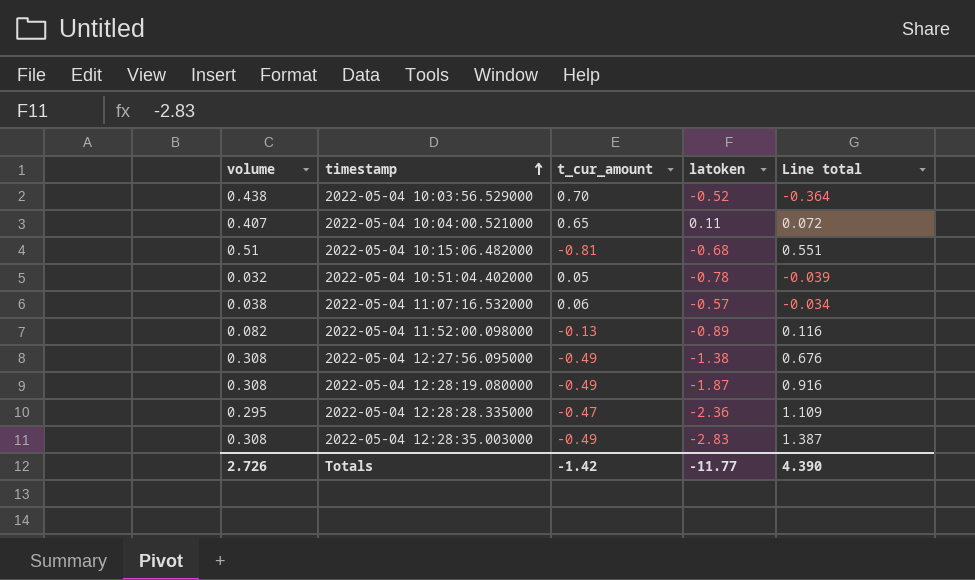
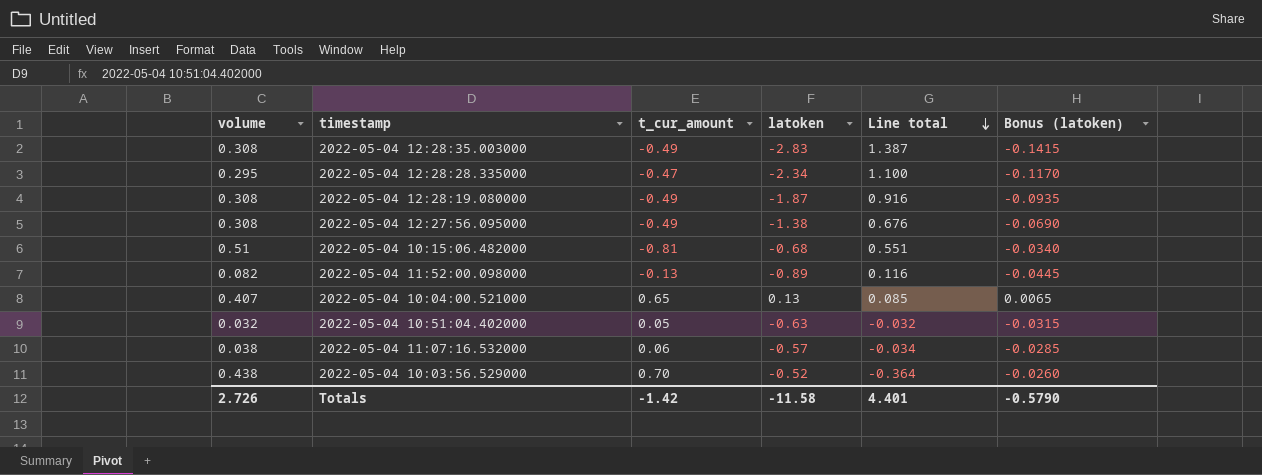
row order: timestamp ascending -> Line total descending
column Bonus (latoken) | formula: none -> [latoken] * 0.05
2022-05-04 12:28:28.335000 | latoken: -2.36 -> -2.34
2022-05-04 12:28:28.335000 | Line total: 1.109 -> 1.100
2022-05-04 10:04:00.521000 | latoken: 0.11 -> 0.13
2022-05-04 10:04:00.521000 | Line total: 0.072 -> 0.085
2022-05-04 10:51:04.402000 | latoken: -0.78 -> -0.63
2022-05-04 10:51:04.402000 | Line total: -0.039 -> -0.032
Totals | latoken: -11.77 -> -11.58
Totals | Line total: 4.390 -> 4.401

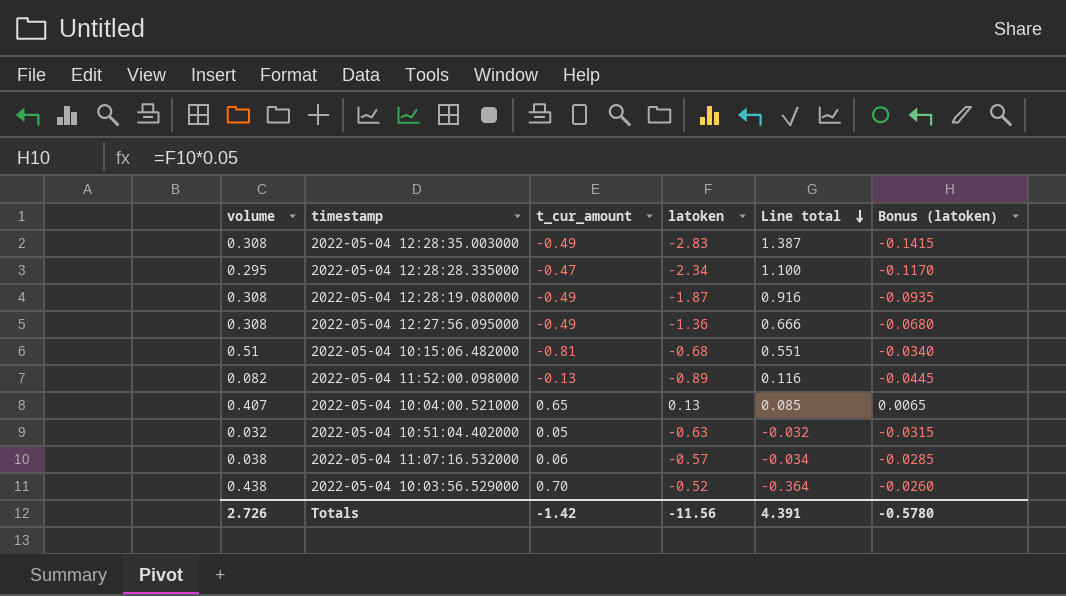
2022-05-04 12:27:56.095000 | latoken: -1.38 -> -1.36
2022-05-04 12:27:56.095000 | Line total: 0.676 -> 0.666
2022-05-04 12:27:56.095000 | Bonus (latoken): -0.0690 -> -0.0680
Totals | latoken: -11.58 -> -11.56
Totals | Line total: 4.401 -> 4.391
Totals | Bonus (latoken): -0.5790 -> -0.5780

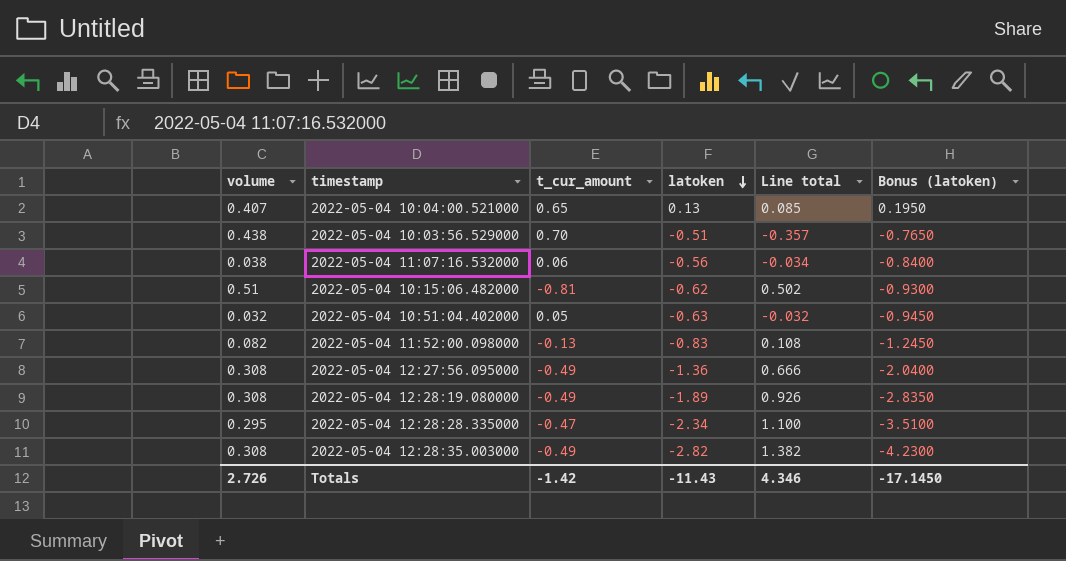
row order: Line total descending -> latoken descending
column Bonus (latoken) | formula: [latoken] * 0.05 -> [latoken] * 1.5
2022-05-04 10:03:56.529000 | latoken: -0.52 -> -0.51
2022-05-04 10:03:56.529000 | Line total: -0.364 -> -0.357
2022-05-04 11:07:16.532000 | latoken: -0.57 -> -0.56
2022-05-04 10:15:06.482000 | latoken: -0.68 -> -0.62
2022-05-04 10:15:06.482000 | Line total: 0.551 -> 0.502
2022-05-04 11:52:00.098000 | latoken: -0.89 -> -0.83
2022-05-04 11:52:00.098000 | Line total: 0.116 -> 0.108
2022-05-04 12:28:19.080000 | latoken: -1.87 -> -1.89
2022-05-04 12:28:19.080000 | Line total: 0.916 -> 0.926
2022-05-04 12:28:35.003000 | latoken: -2.83 -> -2.82
2022-05-04 12:28:35.003000 | Line total: 1.387 -> 1.382
Totals | latoken: -11.56 -> -11.43
Totals | Line total: 4.391 -> 4.346
Totals | Bonus (latoken): -0.5780 -> -17.1450

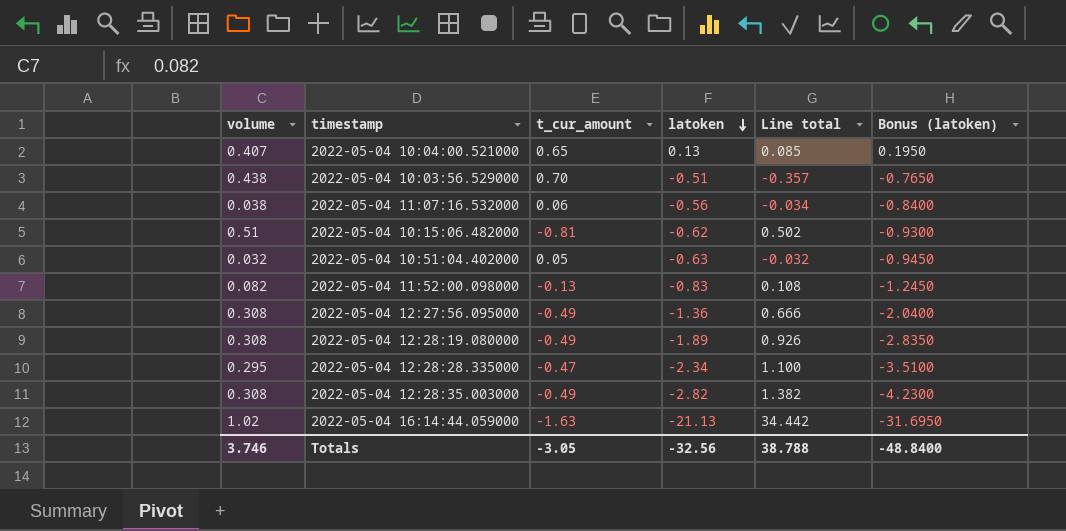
row 2022-05-04 16:14:44.059000: none -> 1.02 | -1.63 | -21.13 | 34.442 | -31.6950
Totals | volume: 2.726 -> 3.746
Totals | t_cur_amount: -1.42 -> -3.05
Totals | latoken: -11.43 -> -32.56
Totals | Line total: 4.346 -> 38.788
Totals | Bonus (latoken): -17.1450 -> -48.8400

